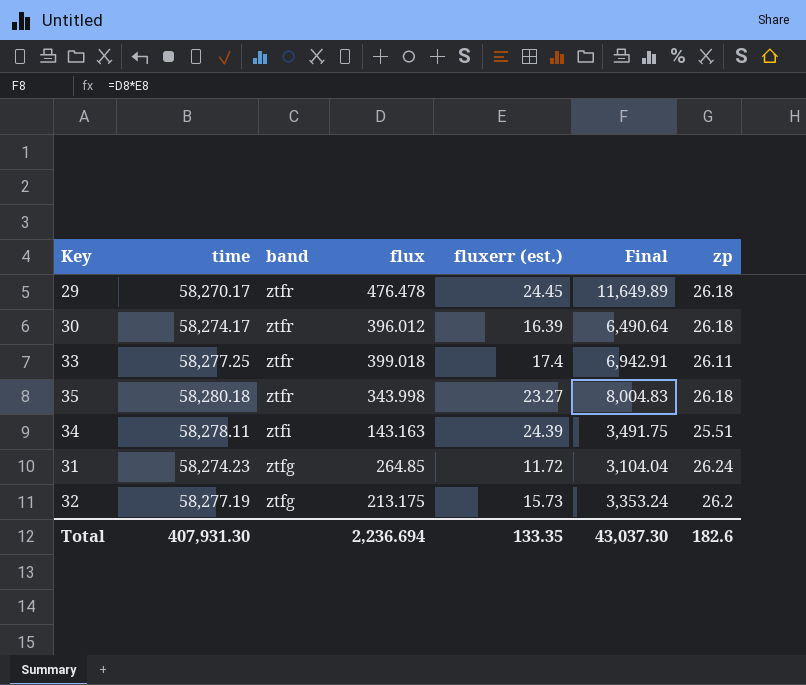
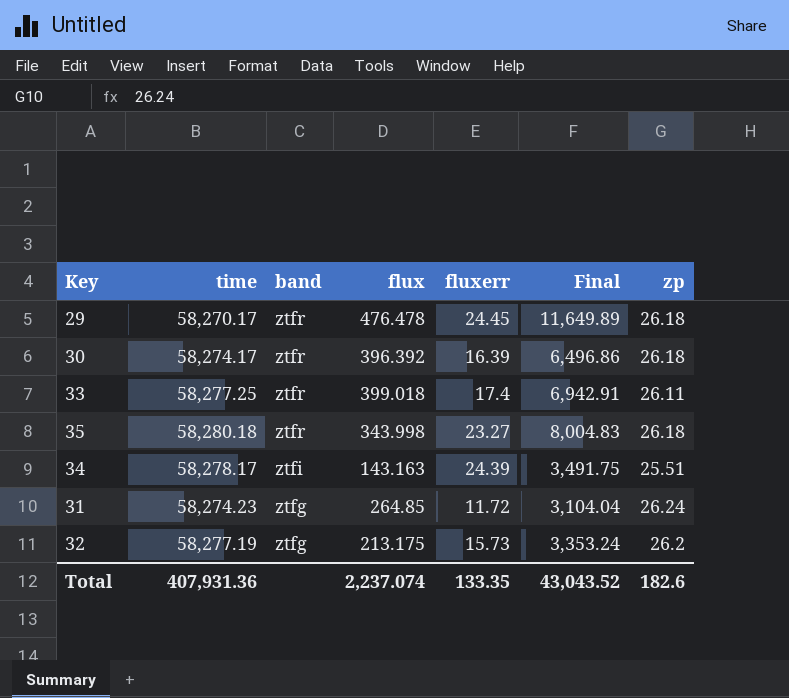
column name: fluxerr (est.) -> fluxerr
30 | flux: 396.012 -> 396.392
30 | Final: 6,490.64 -> 6,496.86
34 | time: 58,278.11 -> 58,278.17
Total | time: 407,931.30 -> 407,931.36
Total | flux: 2,236.694 -> 2,237.074
Total | Final: 43,037.30 -> 43,043.52

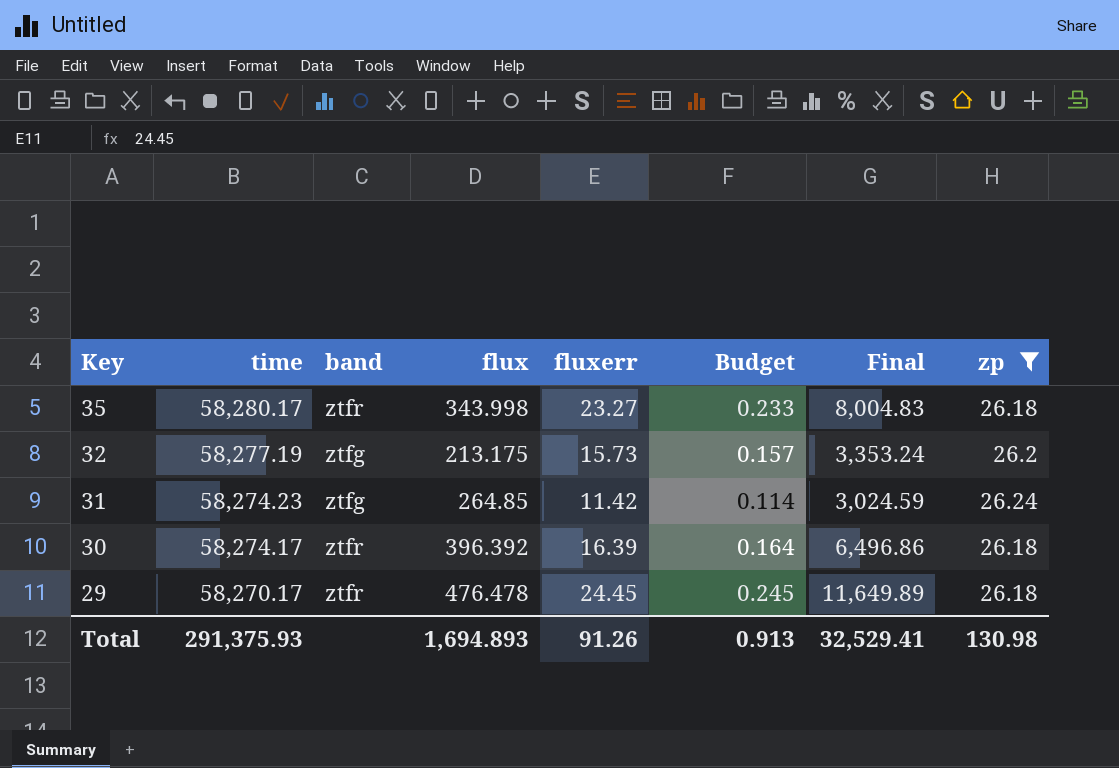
filter: none -> zp >= 26.18
row order: band descending -> Key descending
column Budget | formula: none -> [fluxerr] * 0.01
35 | time: 58,280.18 -> 58,280.17
31 | fluxerr: 11.72 -> 11.42
31 | Final: 3,104.04 -> 3,024.59
Total | time: 407,931.36 -> 291,375.93
Total | flux: 2,237.074 -> 1,694.893
Total | fluxerr: 133.35 -> 91.26
Total | Final: 43,043.52 -> 32,529.41
Total | zp: 182.6 -> 130.98

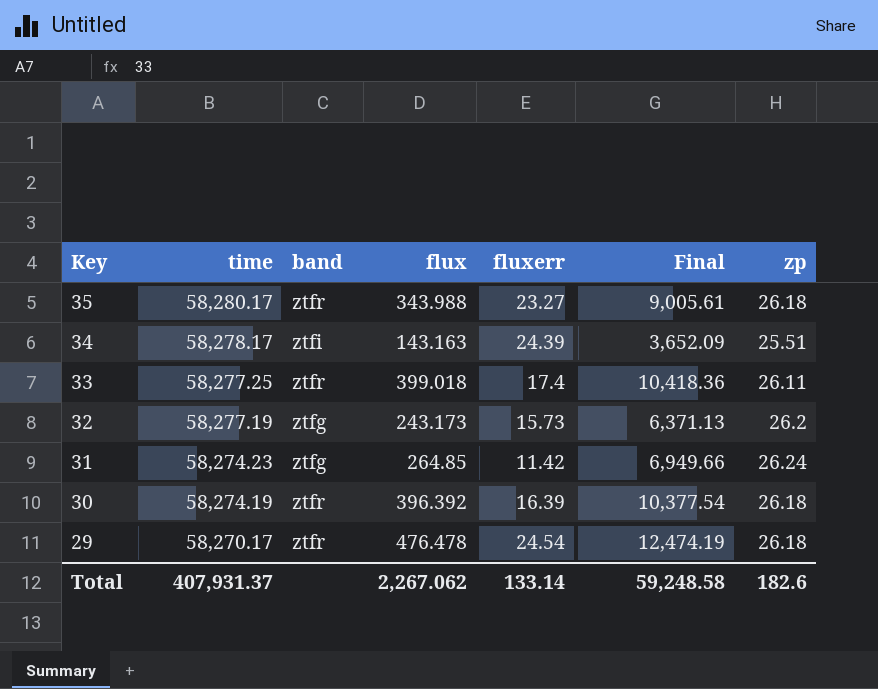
filter: zp >= 26.18 -> none
column Budget | formula: [fluxerr] * 0.01 -> none
column Final | formula: [flux] * [fluxerr] -> [flux] * [zp]
35 | flux: 343.998 -> 343.988
32 | flux: 213.175 -> 243.173
30 | time: 58,274.17 -> 58,274.19
29 | fluxerr: 24.45 -> 24.54
Total | time: 291,375.93 -> 407,931.37
Total | flux: 1,694.893 -> 2,267.062
Total | fluxerr: 91.26 -> 133.14
Total | Final: 32,529.41 -> 59,248.58
Total | zp: 130.98 -> 182.6

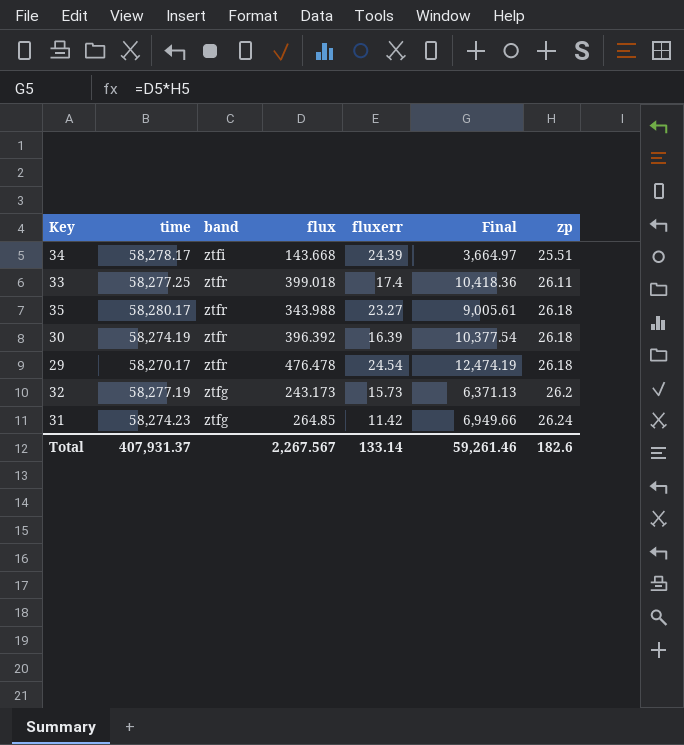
row order: Key descending -> zp ascending
34 | flux: 143.163 -> 143.668
34 | Final: 3,652.09 -> 3,664.97
Total | flux: 2,267.062 -> 2,267.567
Total | Final: 59,248.58 -> 59,261.46

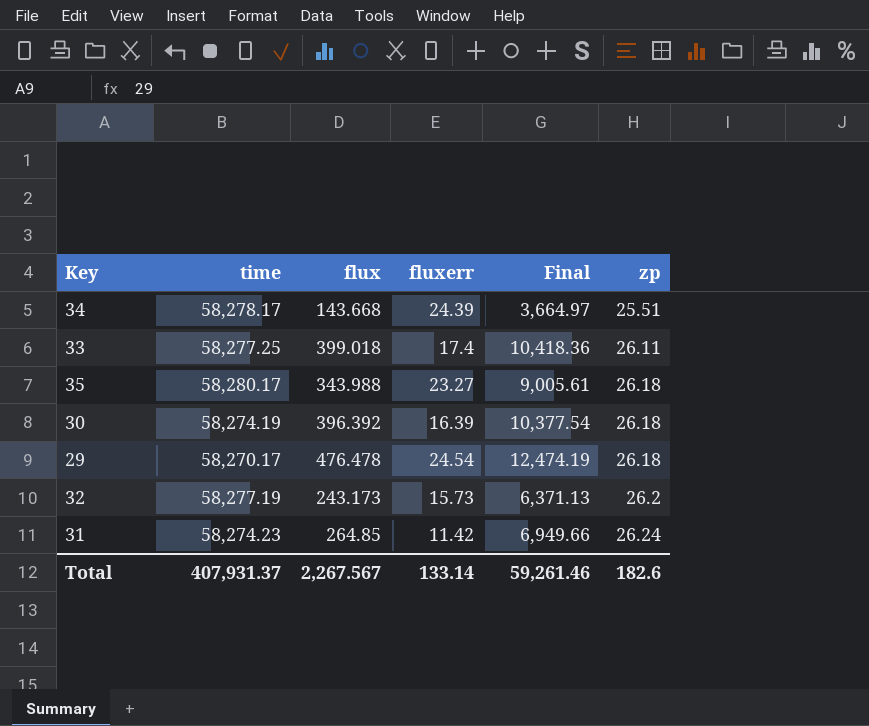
column band | position: 3 -> none

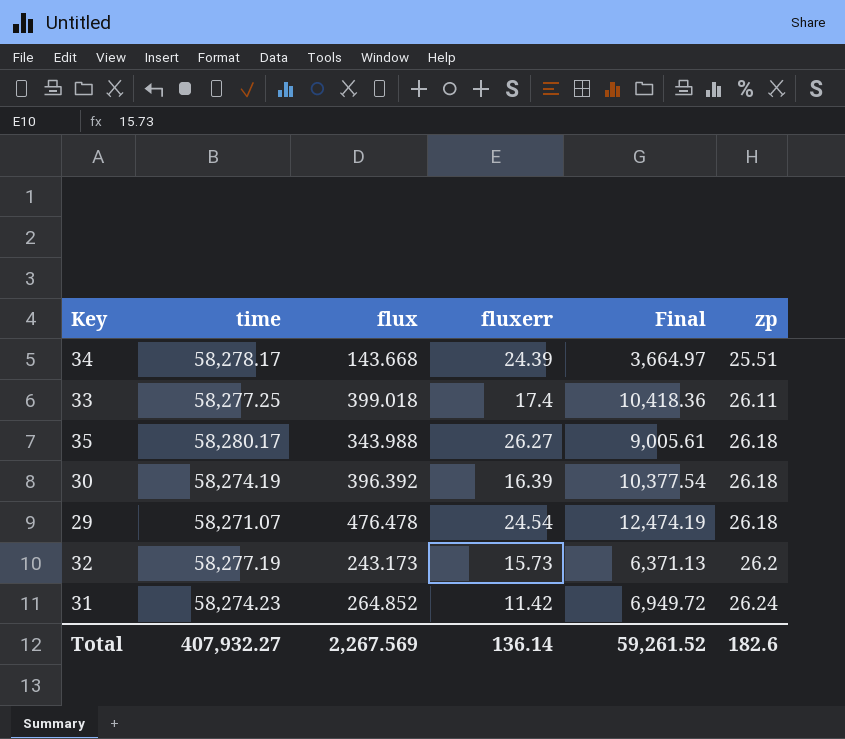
35 | fluxerr: 23.27 -> 26.27
29 | time: 58,270.17 -> 58,271.07
31 | flux: 264.85 -> 264.852
31 | Final: 6,949.66 -> 6,949.72
Total | time: 407,931.37 -> 407,932.27
Total | flux: 2,267.567 -> 2,267.569
Total | fluxerr: 133.14 -> 136.14
Total | Final: 59,261.46 -> 59,261.52

